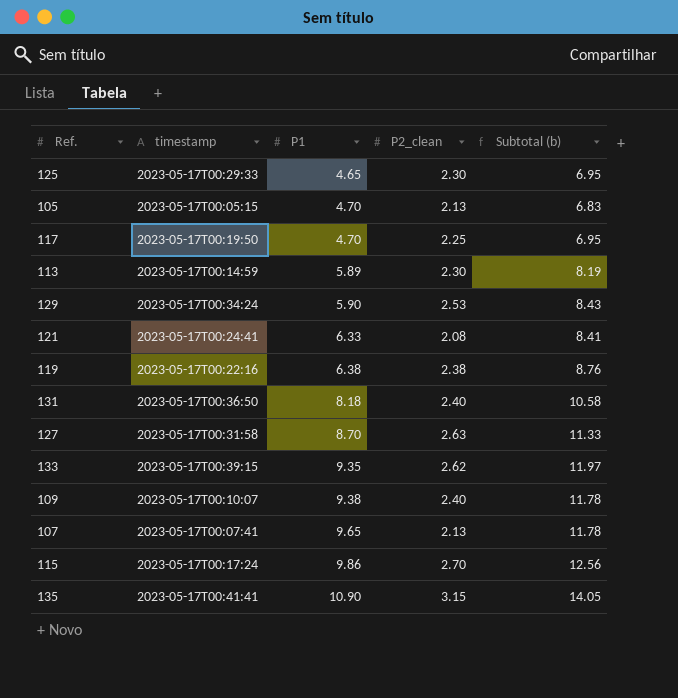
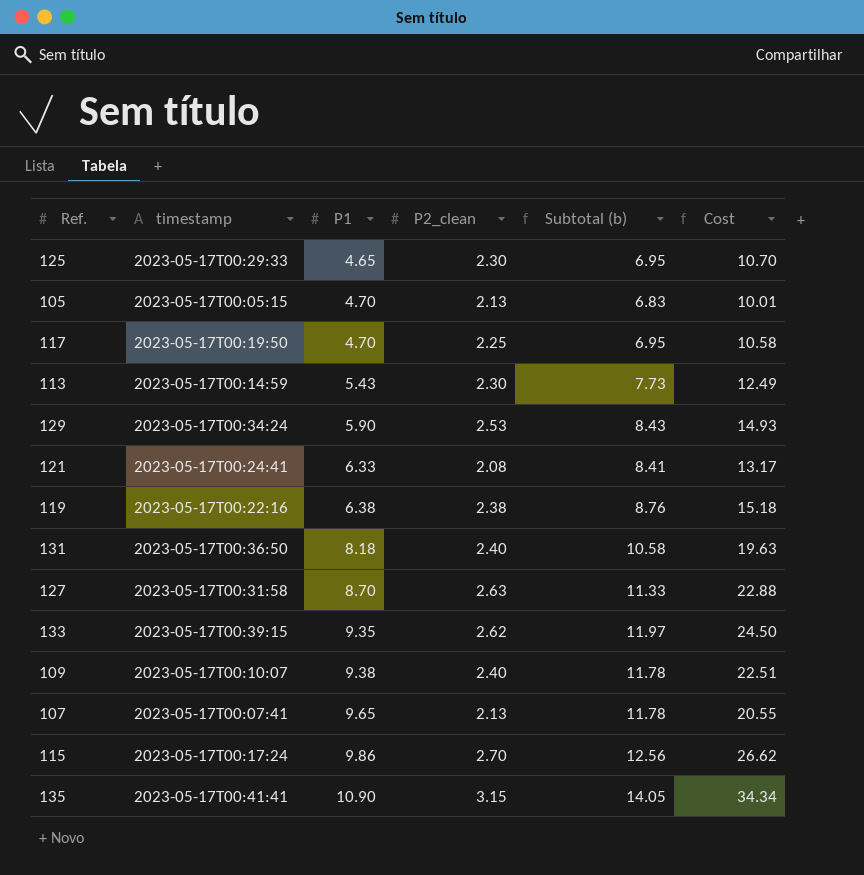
column Cost | formula: none -> [P1] * [P2_clean]
113 | P1: 5.89 -> 5.43
113 | Subtotal (b): 8.19 -> 7.73

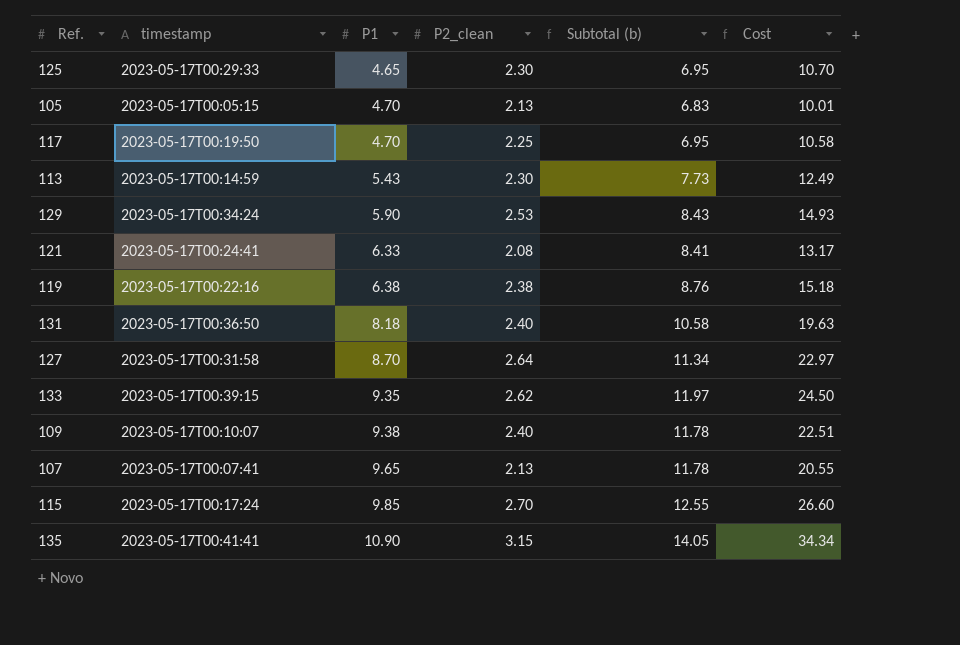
127 | P2_clean: 2.63 -> 2.64
127 | Subtotal (b): 11.33 -> 11.34
127 | Cost: 22.88 -> 22.97
115 | P1: 9.86 -> 9.85
115 | Subtotal (b): 12.56 -> 12.55
115 | Cost: 26.62 -> 26.60

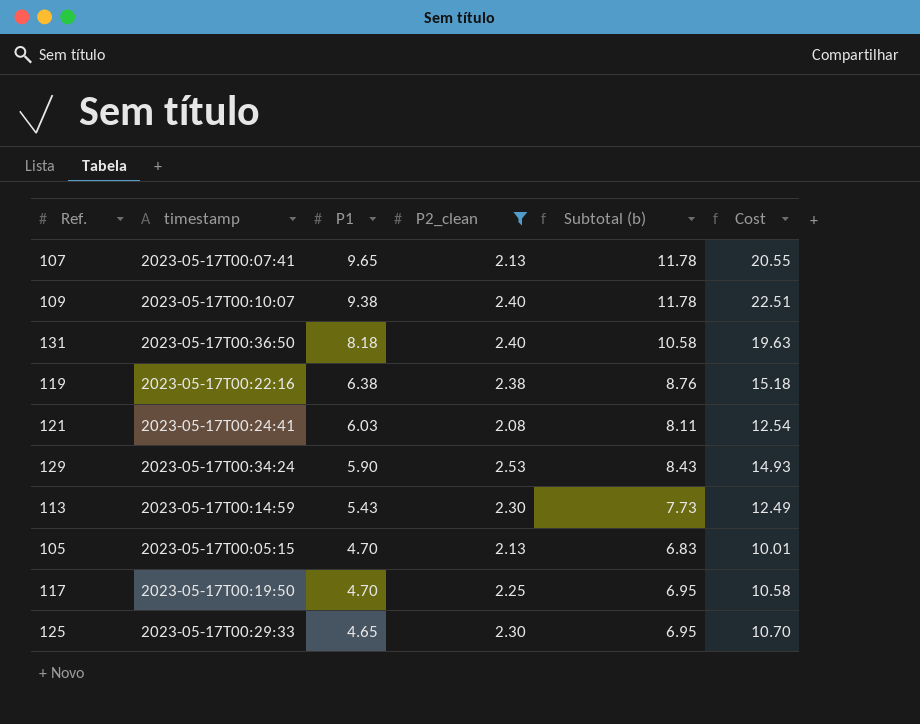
filter: none -> P2_clean <= 2.53
row order: P1 ascending -> P1 descending
121 | P1: 6.33 -> 6.03
121 | Subtotal (b): 8.41 -> 8.11
121 | Cost: 13.17 -> 12.54

